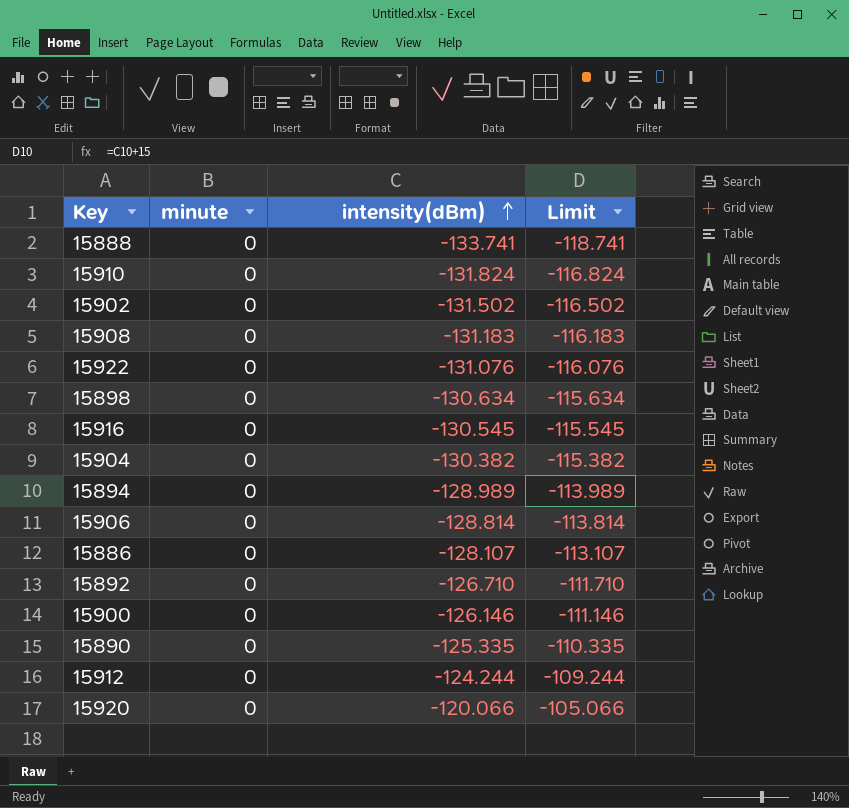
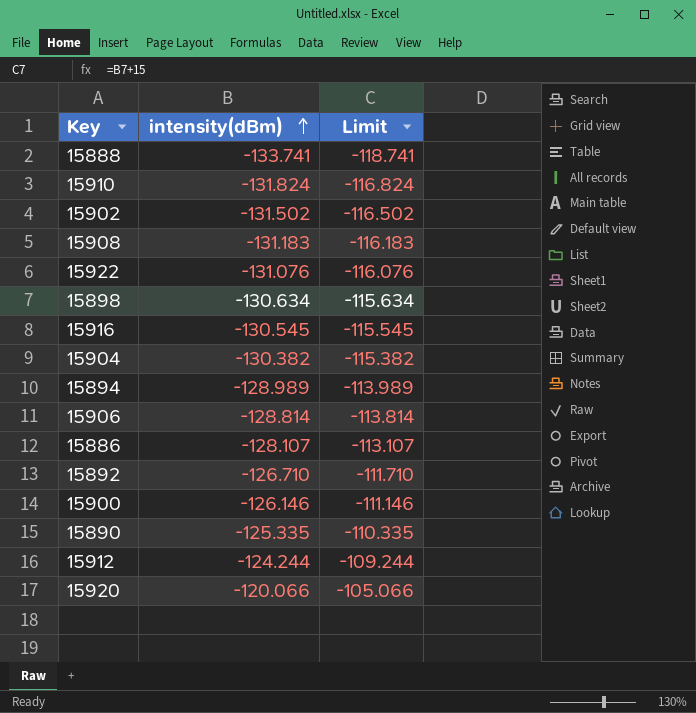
column minute | position: 2 -> none

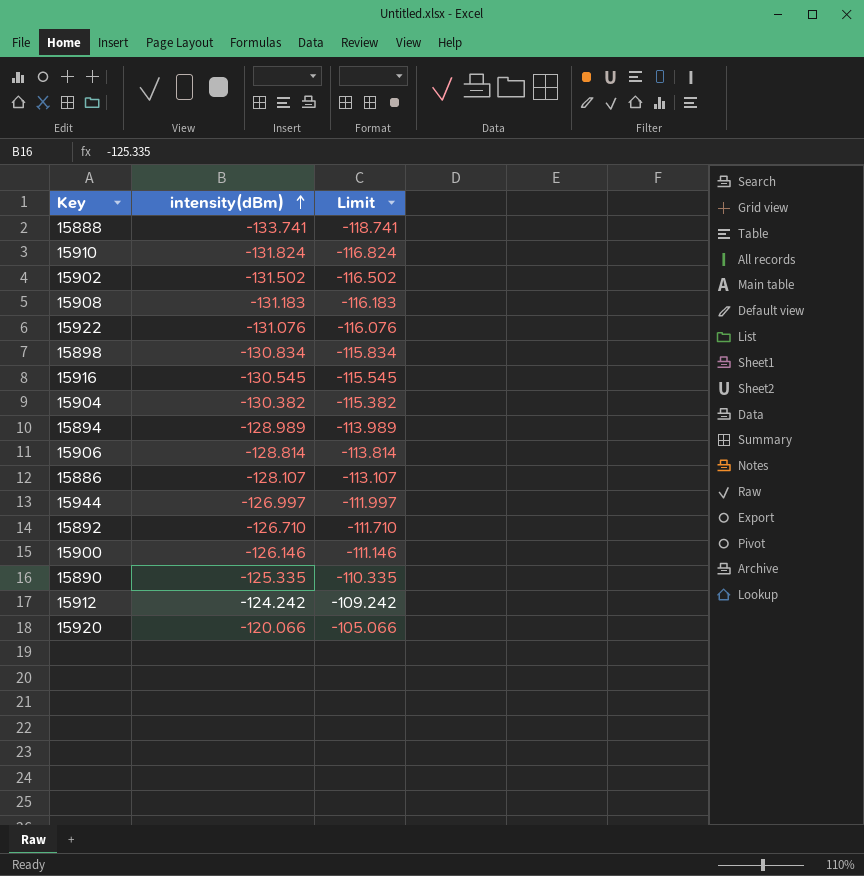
15898 | intensity(dBm): -130.634 -> -130.834
15898 | Limit: -115.634 -> -115.834
row 15944: none -> -126.997 | -111.997
15912 | intensity(dBm): -124.244 -> -124.242
15912 | Limit: -109.244 -> -109.242

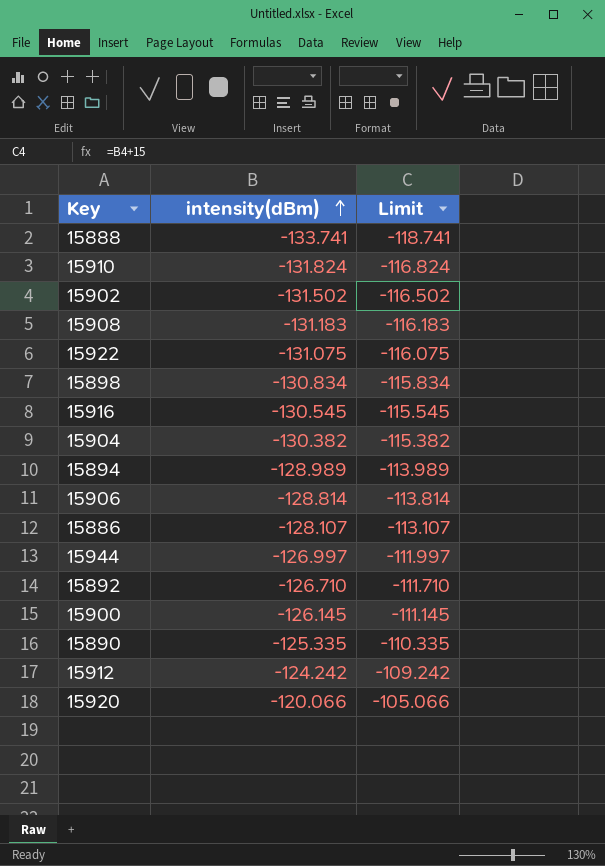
15922 | intensity(dBm): -131.076 -> -131.075
15922 | Limit: -116.076 -> -116.075
15900 | intensity(dBm): -126.146 -> -126.145
15900 | Limit: -111.146 -> -111.145

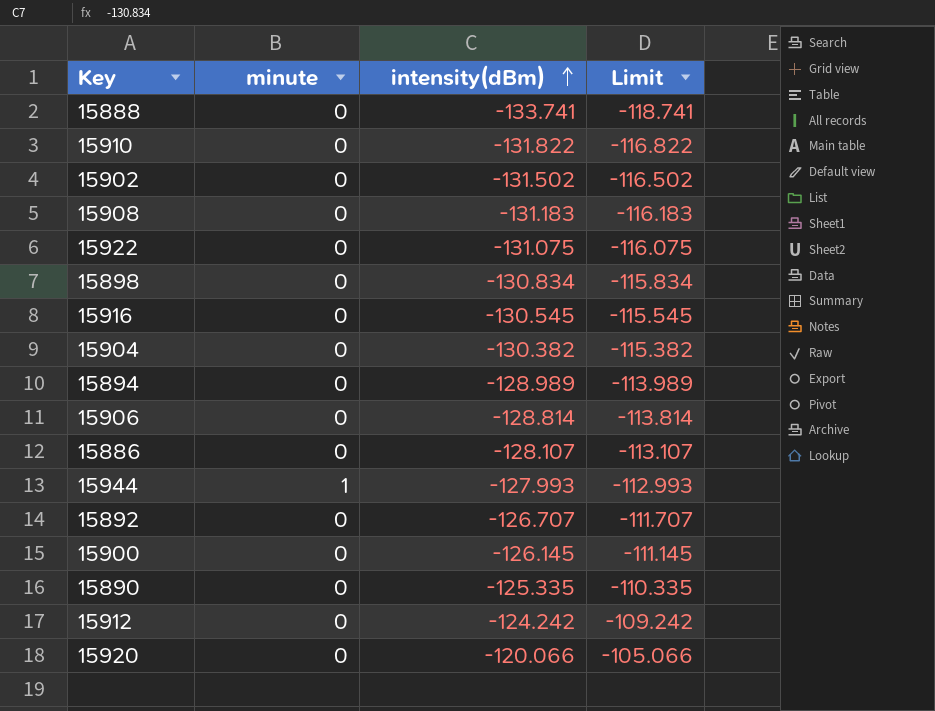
column minute | position: none -> 2
15910 | intensity(dBm): -131.824 -> -131.822
15910 | Limit: -116.824 -> -116.822
15944 | intensity(dBm): -126.997 -> -127.993
15944 | Limit: -111.997 -> -112.993
15892 | intensity(dBm): -126.710 -> -126.707
15892 | Limit: -111.710 -> -111.707

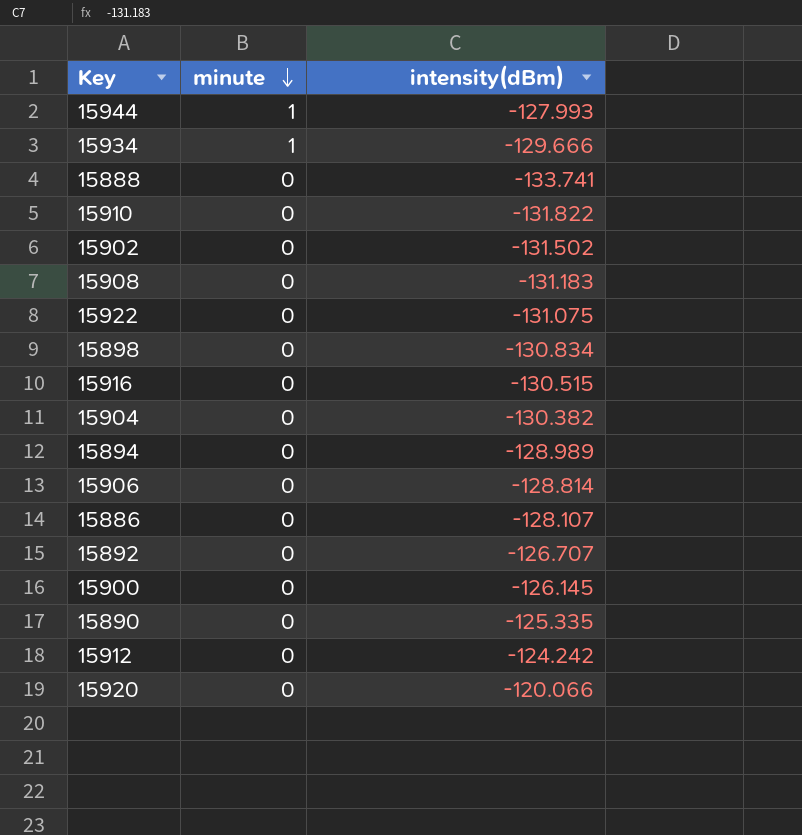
row order: intensity(dBm) ascending -> minute descending
column Limit | formula: [intensity(dBm)] + 15 -> none
row 15934: none -> 1 | -129.666
15916 | intensity(dBm): -130.545 -> -130.515

